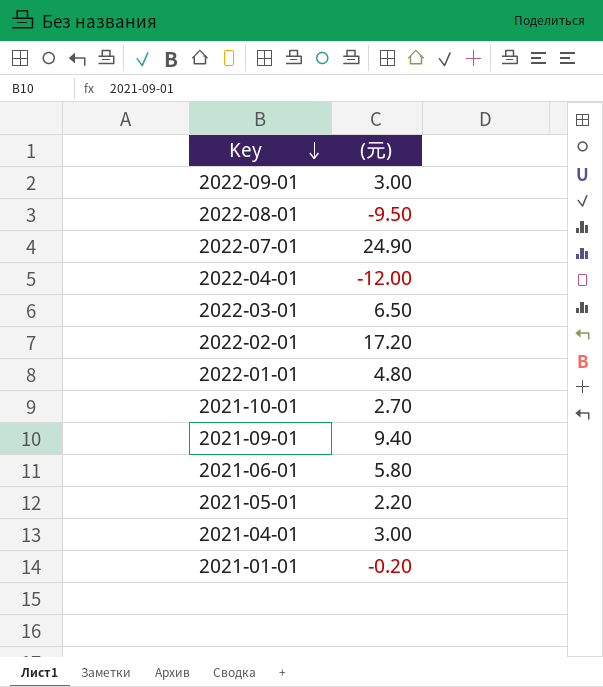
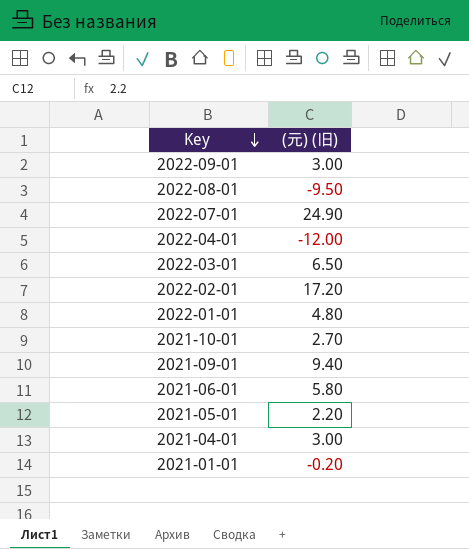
column name: (元) -> (元) (旧)

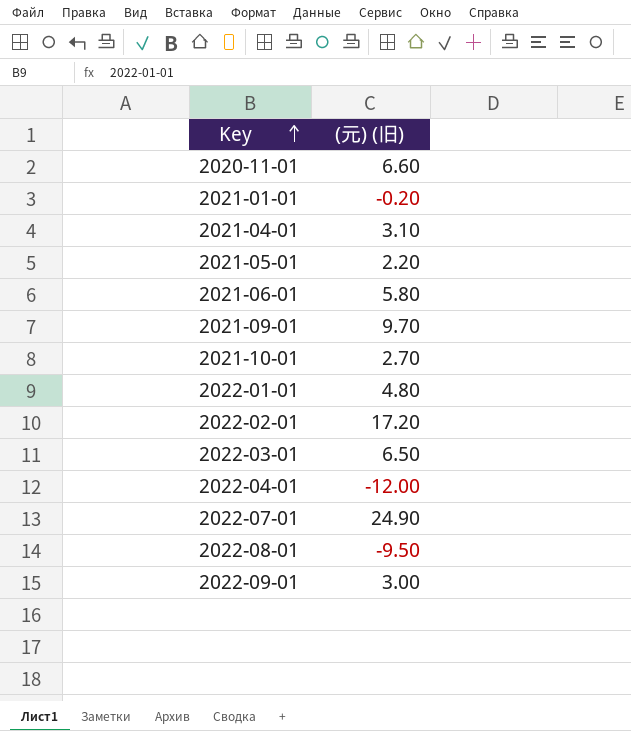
row order: Key descending -> Key ascending
row 2020-11-01: none -> 6.60
2021-04-01 | (元) (旧): 3.00 -> 3.10
2021-09-01 | (元) (旧): 9.40 -> 9.70

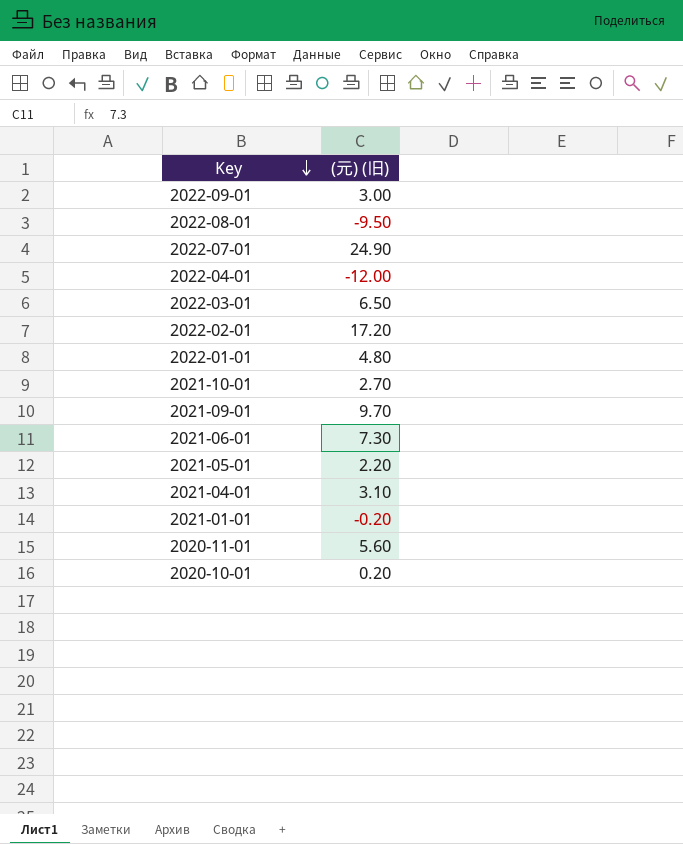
row order: Key ascending -> Key descending
2021-06-01 | (元) (旧): 5.80 -> 7.30
2020-11-01 | (元) (旧): 6.60 -> 5.60
row 2020-10-01: none -> 0.20

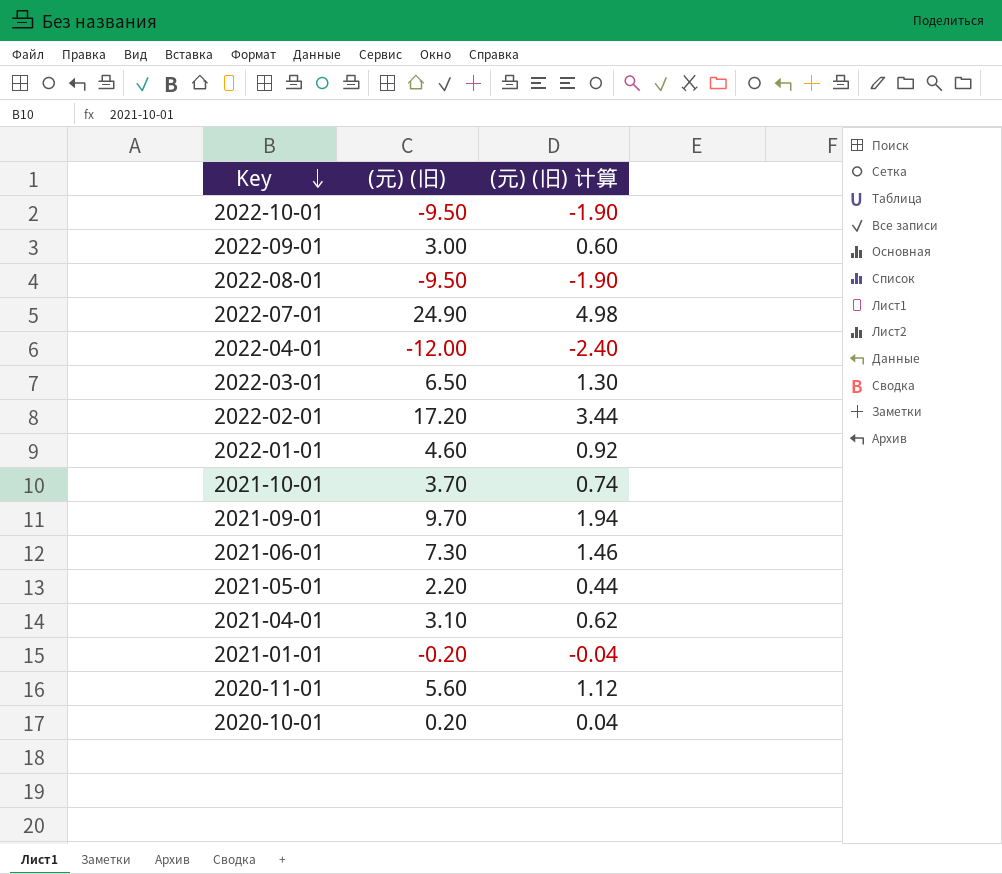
column (元) (旧) 计算 | formula: none -> [(元) (旧)] * 0.2
row 2022-10-01: none -> -9.50 | -1.90
2022-01-01 | (元) (旧): 4.80 -> 4.60
2021-10-01 | (元) (旧): 2.70 -> 3.70

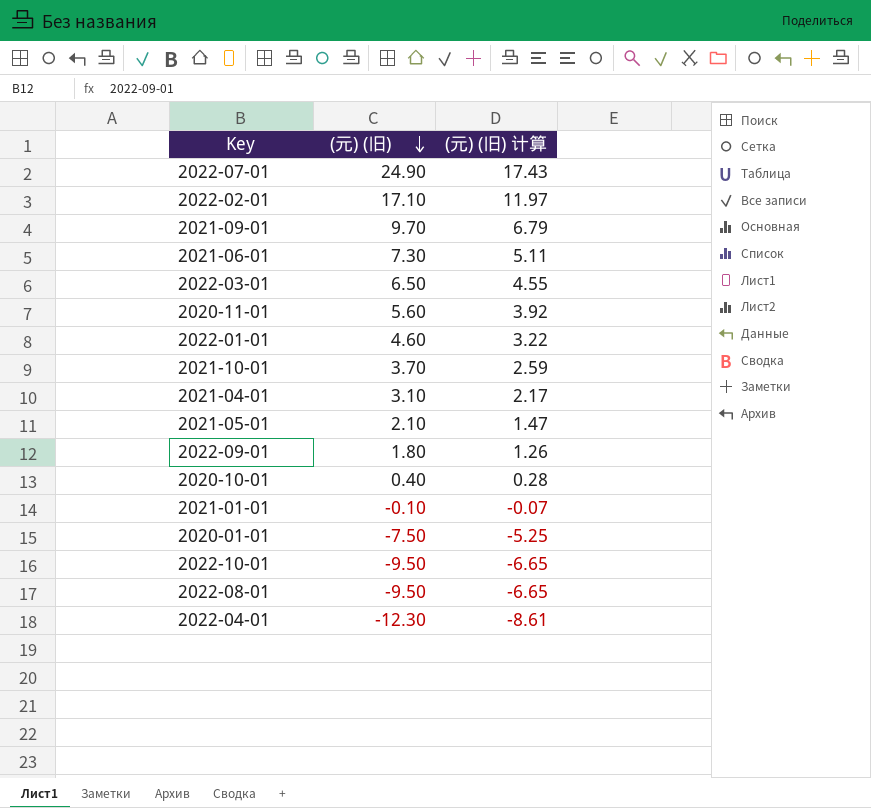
row order: Key descending -> (元) (旧) descending
column (元) (旧) 计算 | formula: [(元) (旧)] * 0.2 -> [(元) (旧)] * 0.7
2022-02-01 | (元) (旧): 17.20 -> 17.10
2021-05-01 | (元) (旧): 2.20 -> 2.10
2022-09-01 | (元) (旧): 3.00 -> 1.80
2020-10-01 | (元) (旧): 0.20 -> 0.40
2021-01-01 | (元) (旧): -0.20 -> -0.10
row 2020-01-01: none -> -7.50 | -5.25
2022-04-01 | (元) (旧): -12.00 -> -12.30

